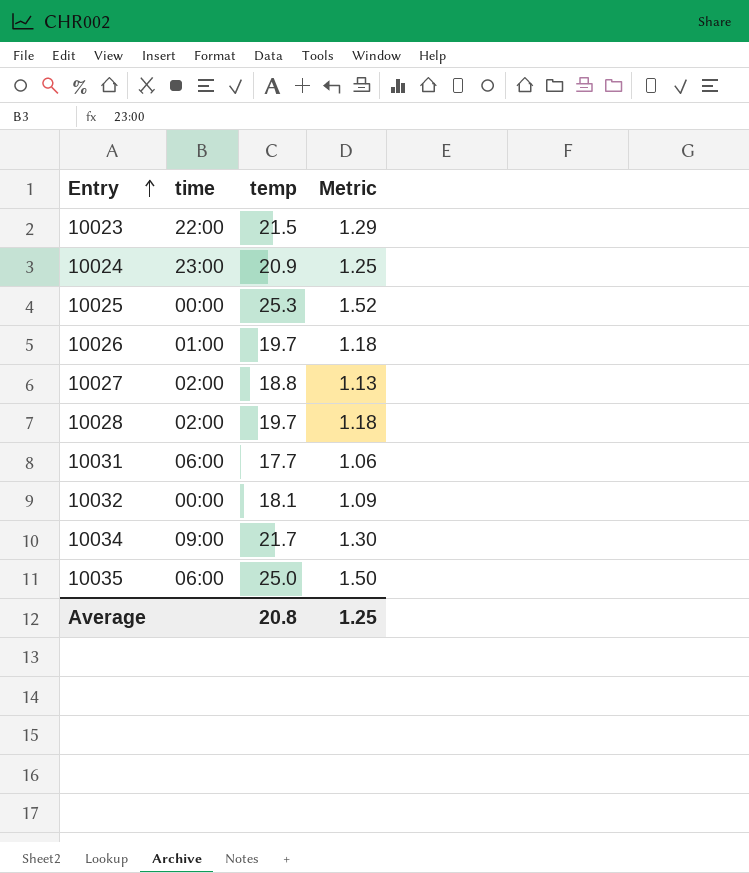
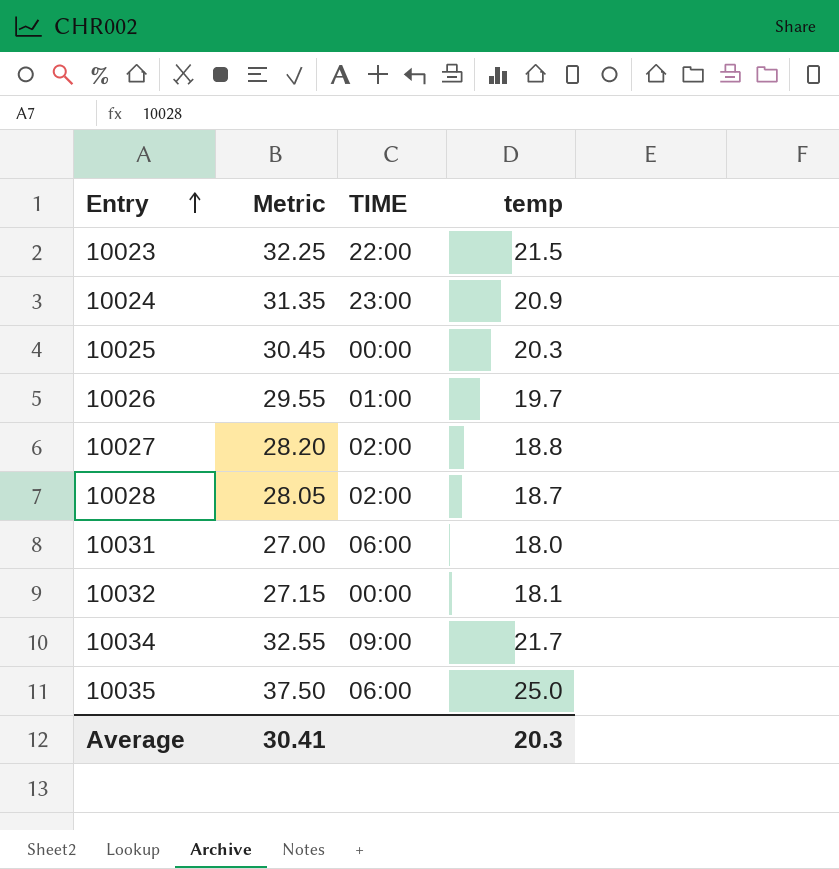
column Metric | formula: [temp] * 0.06 -> [temp] * 1.5
column Metric | position: 4 -> 2
column name: time -> TIME
10025 | temp: 25.3 -> 20.3
10028 | temp: 19.7 -> 18.7
10031 | temp: 17.7 -> 18.0
Average | Metric: 1.25 -> 30.41
Average | temp: 20.8 -> 20.3

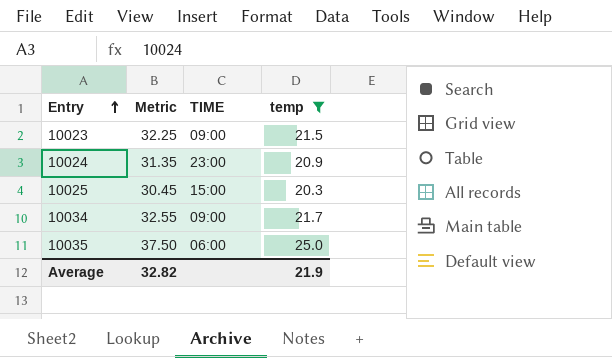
filter: none -> temp >= 20.3
10023 | TIME: 22:00 -> 09:00
10025 | TIME: 00:00 -> 15:00
Average | Metric: 30.41 -> 32.82
Average | temp: 20.3 -> 21.9

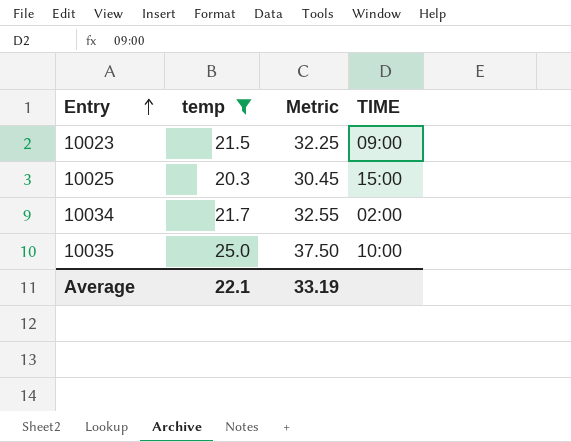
column temp | position: 4 -> 2
row 10024: 31.35 | 23:00 | 20.9 -> none
10034 | TIME: 09:00 -> 02:00
10035 | TIME: 06:00 -> 10:00
Average | temp: 21.9 -> 22.1
Average | Metric: 32.82 -> 33.19

